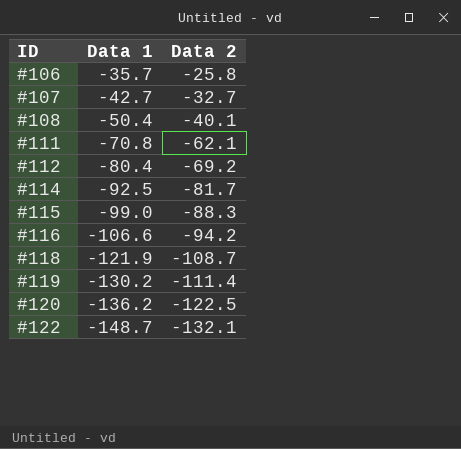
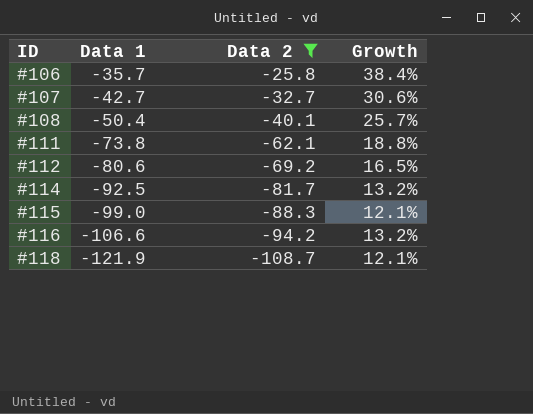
filter: none -> Data 2 >= -108.7
column Growth | formula: none -> ([Data 1] - [Data 2]) / [Data 2]
#111 | Data 1: -70.8 -> -73.8
#112 | Data 1: -80.4 -> -80.6

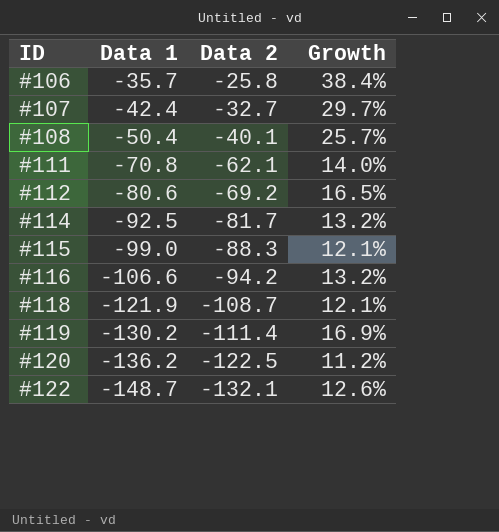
filter: Data 2 >= -108.7 -> none
#107 | Data 1: -42.7 -> -42.4
#107 | Growth: 30.6% -> 29.7%
#111 | Data 1: -73.8 -> -70.8
#111 | Growth: 18.8% -> 14.0%

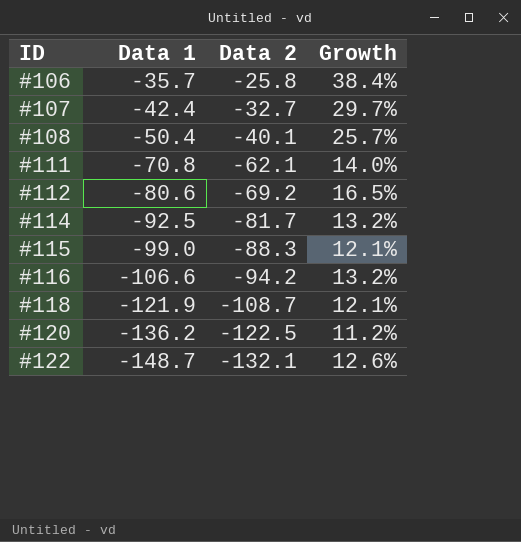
row #119: -130.2 | -111.4 | 16.9% -> none

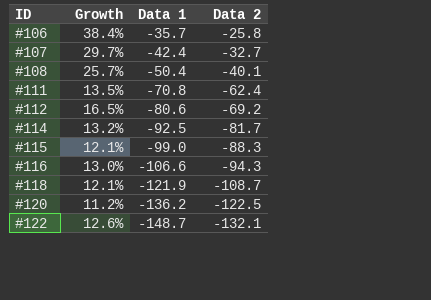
column Growth | position: 4 -> 2
#111 | Growth: 14.0% -> 13.5%
#111 | Data 2: -62.1 -> -62.4
#116 | Growth: 13.2% -> 13.0%
#116 | Data 2: -94.2 -> -94.3

